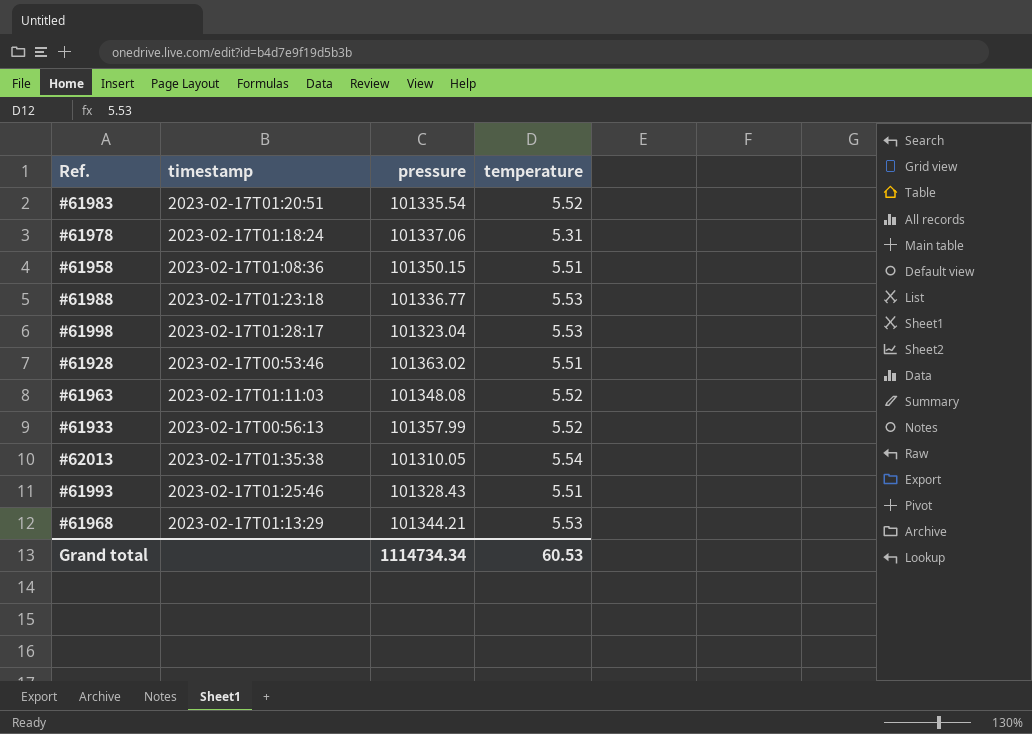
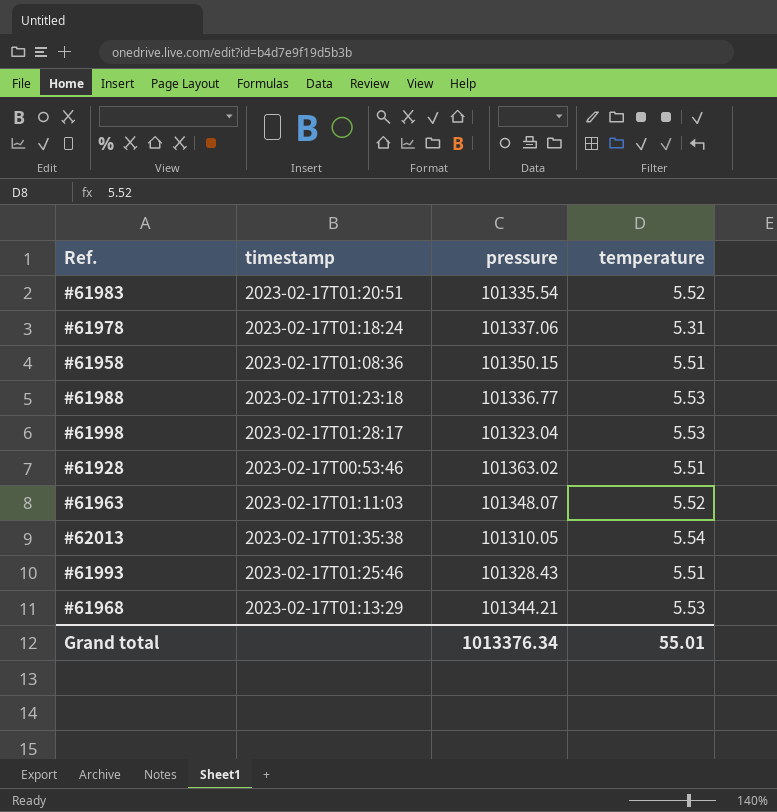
row #61933: 2023-02-17T00:56:13 | 101357.99 | 5.52 -> none
#61963 | pressure: 101348.08 -> 101348.07
Grand total | pressure: 1114734.34 -> 1013376.34
Grand total | temperature: 60.53 -> 55.01

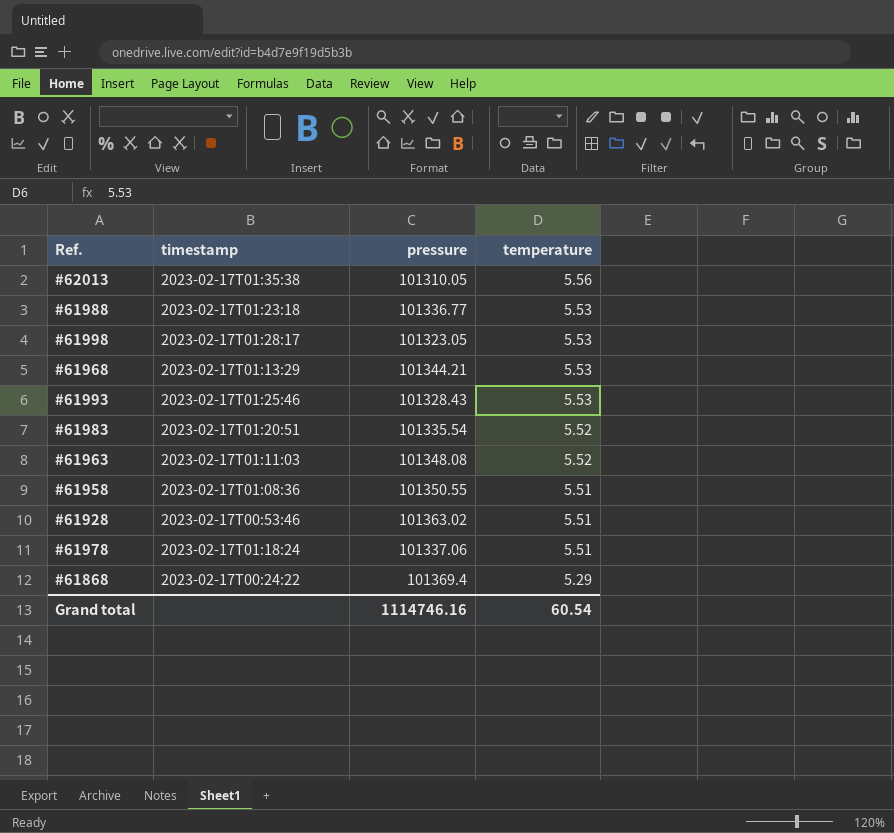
row order: none -> temperature descending
#62013 | temperature: 5.54 -> 5.56
#61998 | pressure: 101323.04 -> 101323.05
#61993 | temperature: 5.51 -> 5.53
#61963 | pressure: 101348.07 -> 101348.08
#61958 | pressure: 101350.15 -> 101350.55
#61978 | temperature: 5.31 -> 5.51
row #61868: none -> 2023-02-17T00:24:22 | 101369.4 | 5.29
Grand total | pressure: 1013376.34 -> 1114746.16
Grand total | temperature: 55.01 -> 60.54

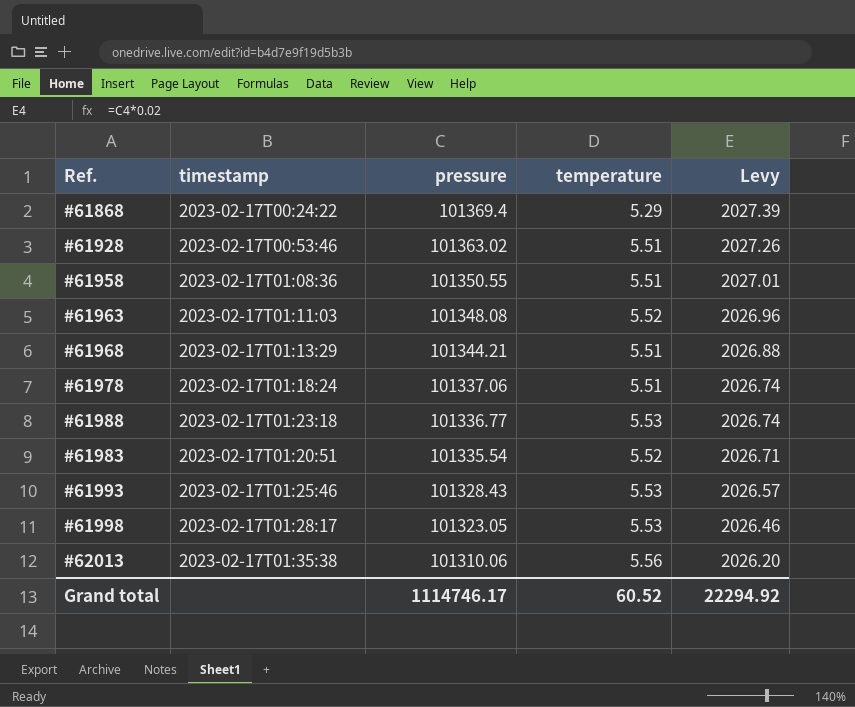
row order: temperature descending -> pressure descending
column Levy | formula: none -> [pressure] * 0.02
#61968 | temperature: 5.53 -> 5.51
#62013 | pressure: 101310.05 -> 101310.06
Grand total | pressure: 1114746.16 -> 1114746.17
Grand total | temperature: 60.54 -> 60.52

